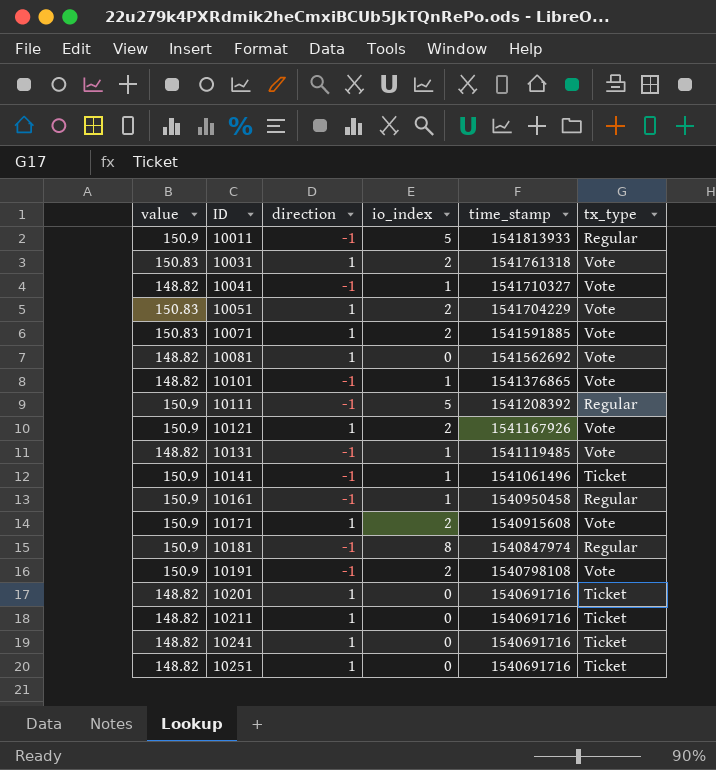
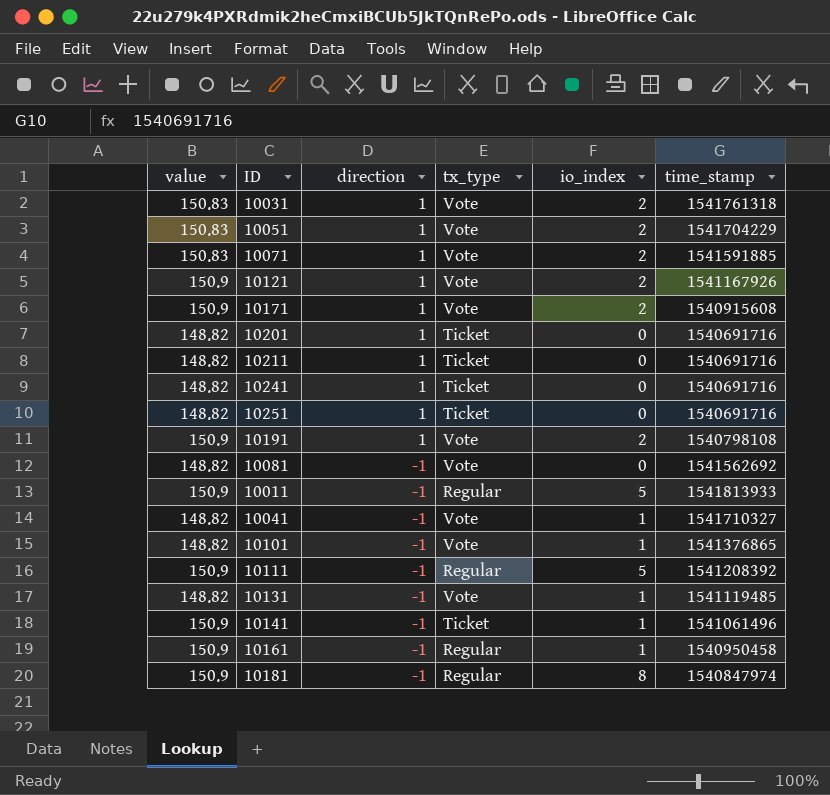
row order: ID ascending -> direction descending
column tx_type | position: 6 -> 4
10191 | direction: -1 -> 1
10081 | direction: 1 -> -1

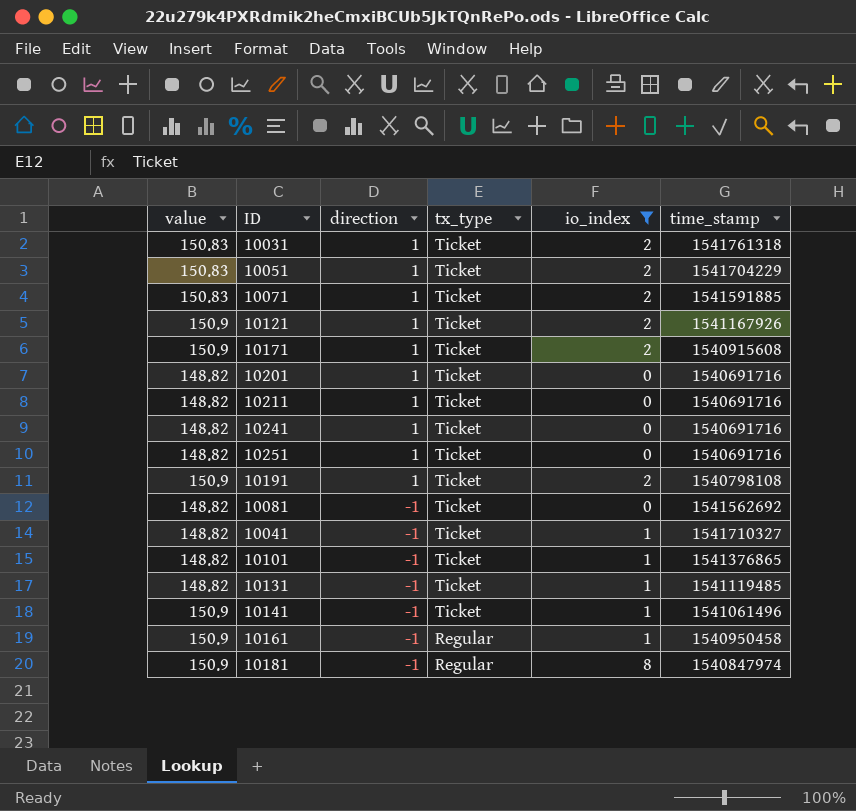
filter: none -> io_index != 5
10031 | tx_type: Vote -> Ticket
10051 | tx_type: Vote -> Ticket
10071 | tx_type: Vote -> Ticket
10121 | tx_type: Vote -> Ticket
10171 | tx_type: Vote -> Ticket
10191 | tx_type: Vote -> Ticket
10081 | tx_type: Vote -> Ticket
10041 | tx_type: Vote -> Ticket
10101 | tx_type: Vote -> Ticket
10131 | tx_type: Vote -> Ticket

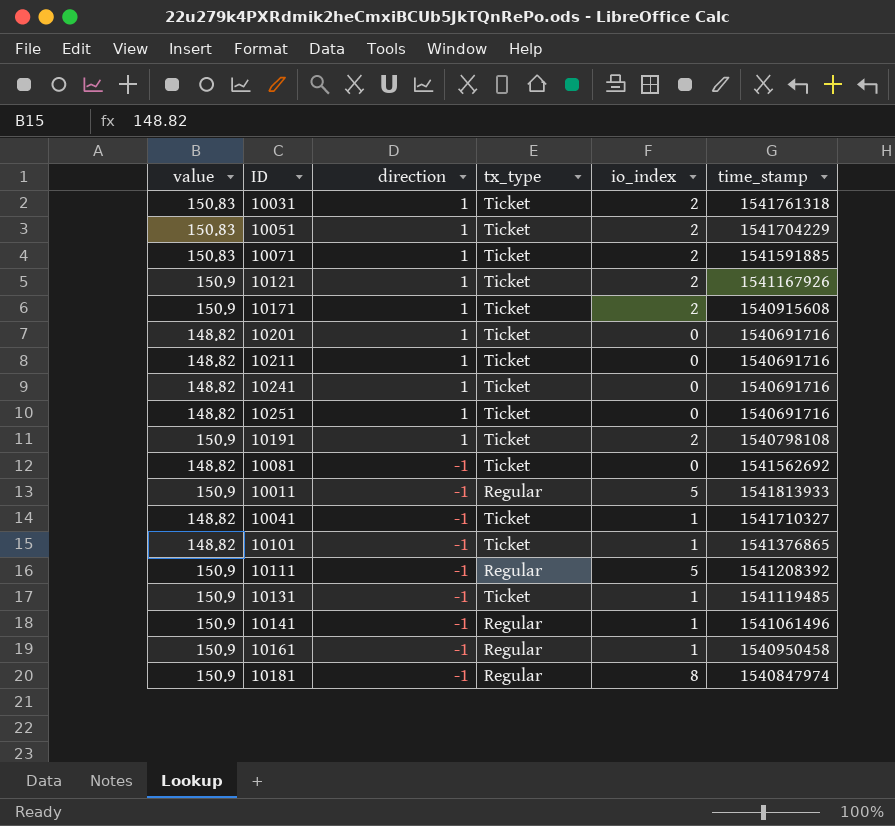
filter: io_index != 5 -> none
10131 | value: 148.82 -> 150.9
10141 | tx_type: Ticket -> Regular

